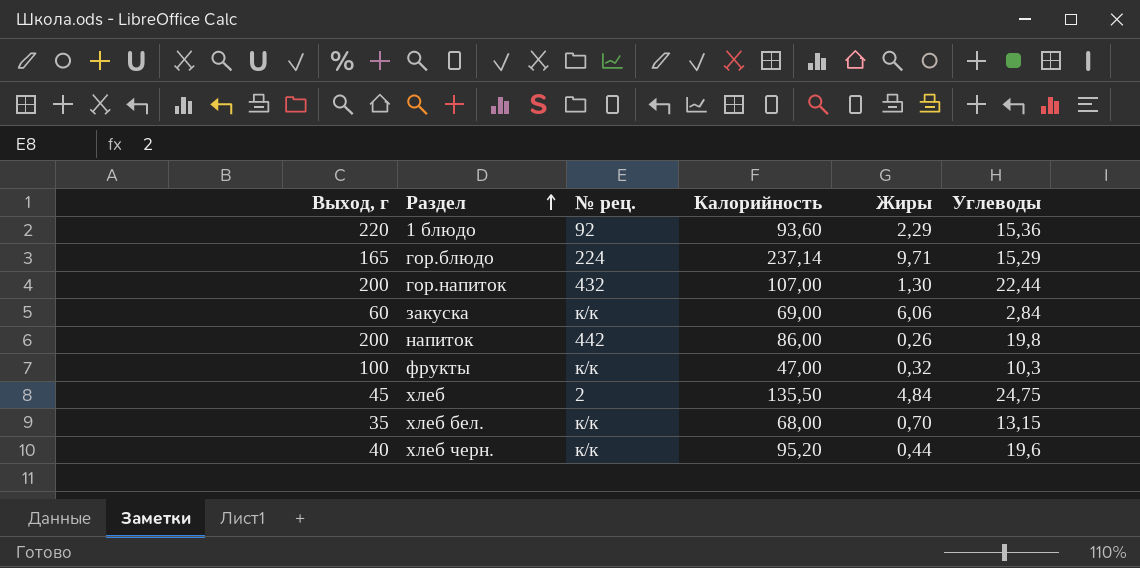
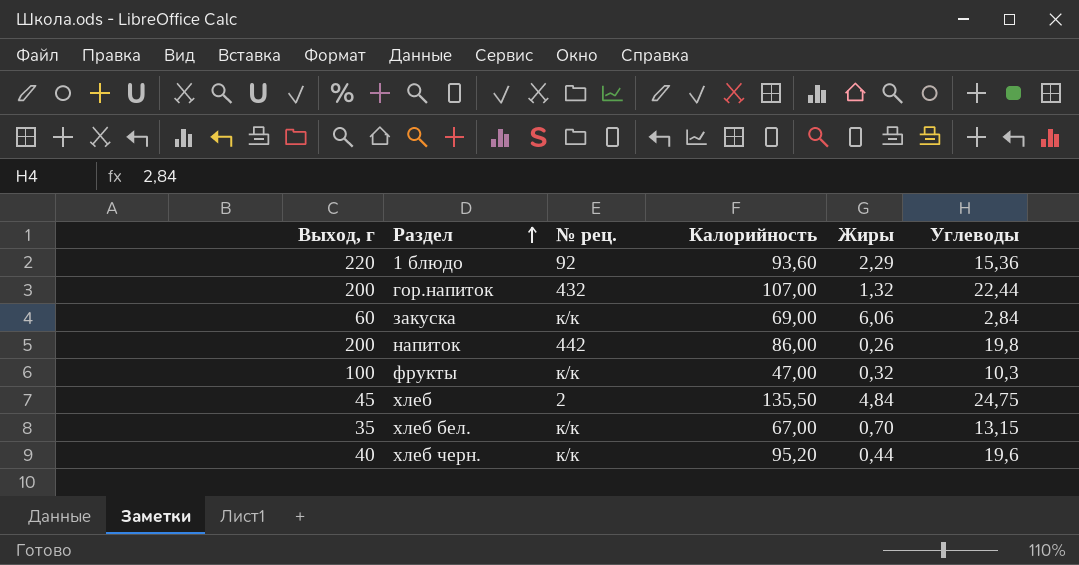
row гор.блюдо: 165 | 224 | 237,14 | 9,71 | 15,29 -> none
гор.напиток | Жиры: 1,30 -> 1,32
хлеб бел. | Калорийность: 68,00 -> 67,00

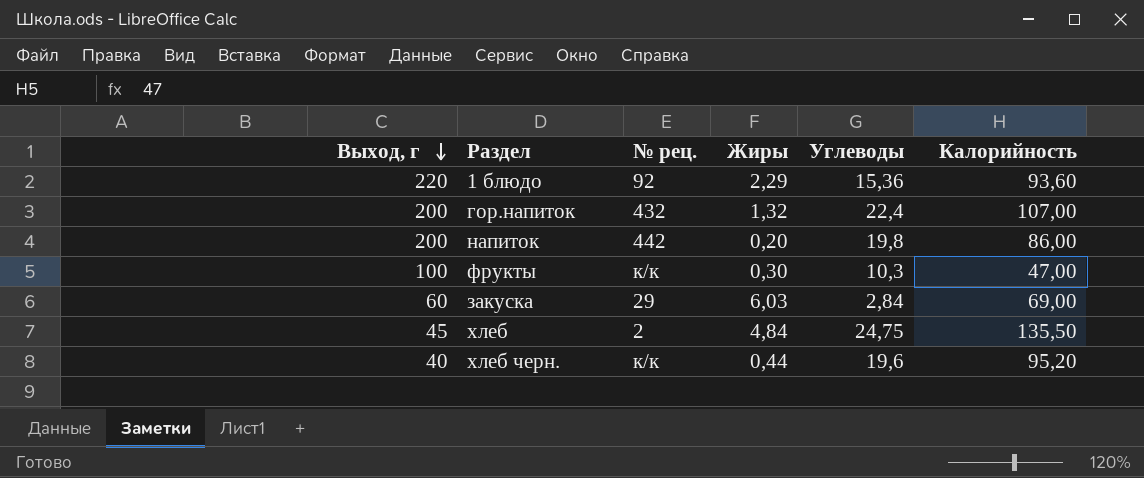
row order: Раздел ascending -> Выход, г descending
column Калорийность | position: 4 -> 6
row хлеб бел.: 35 | к/к | 67,00 | 0,70 | 13,15 -> none
гор.напиток | Углеводы: 22,44 -> 22,4
напиток | Жиры: 0,26 -> 0,20
фрукты | Жиры: 0,32 -> 0,30
закуска | № рец.: к/к -> 29
закуска | Жиры: 6,06 -> 6,03

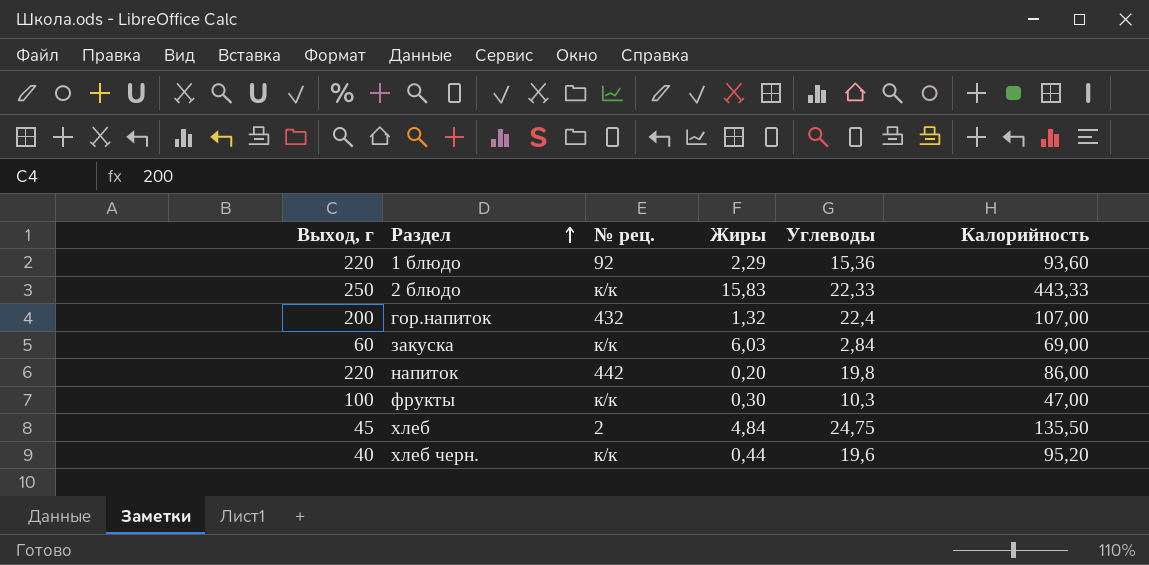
row order: Выход, г descending -> Раздел ascending
row 2 блюдо: none -> 250 | к/к | 15,83 | 22,33 | 443,33
закуска | № рец.: 29 -> к/к
напиток | Выход, г: 200 -> 220

